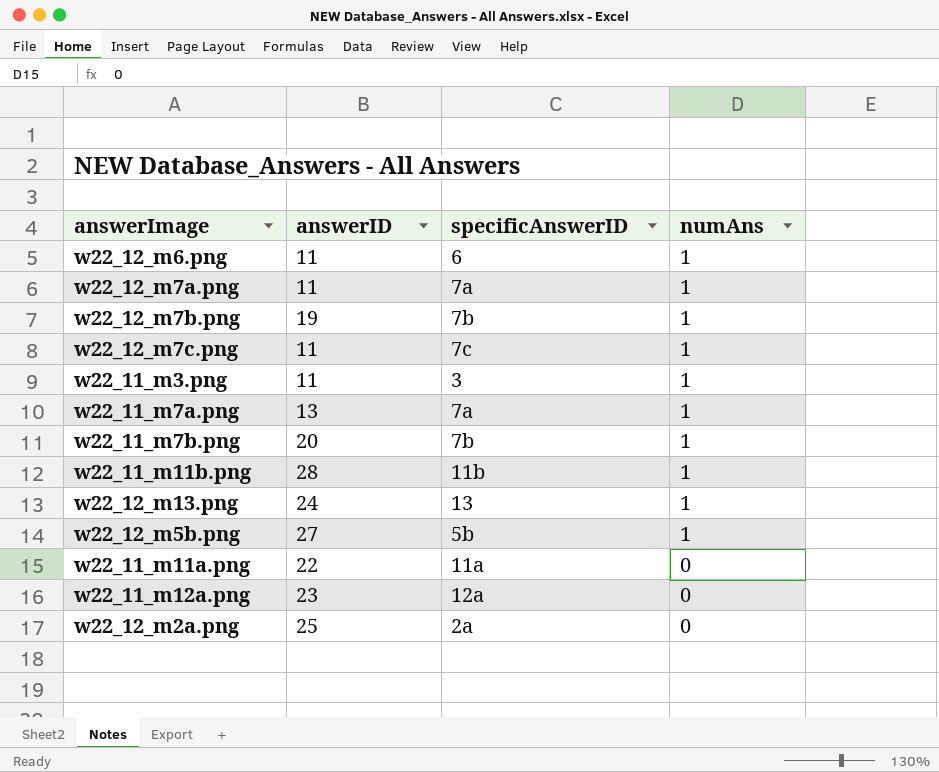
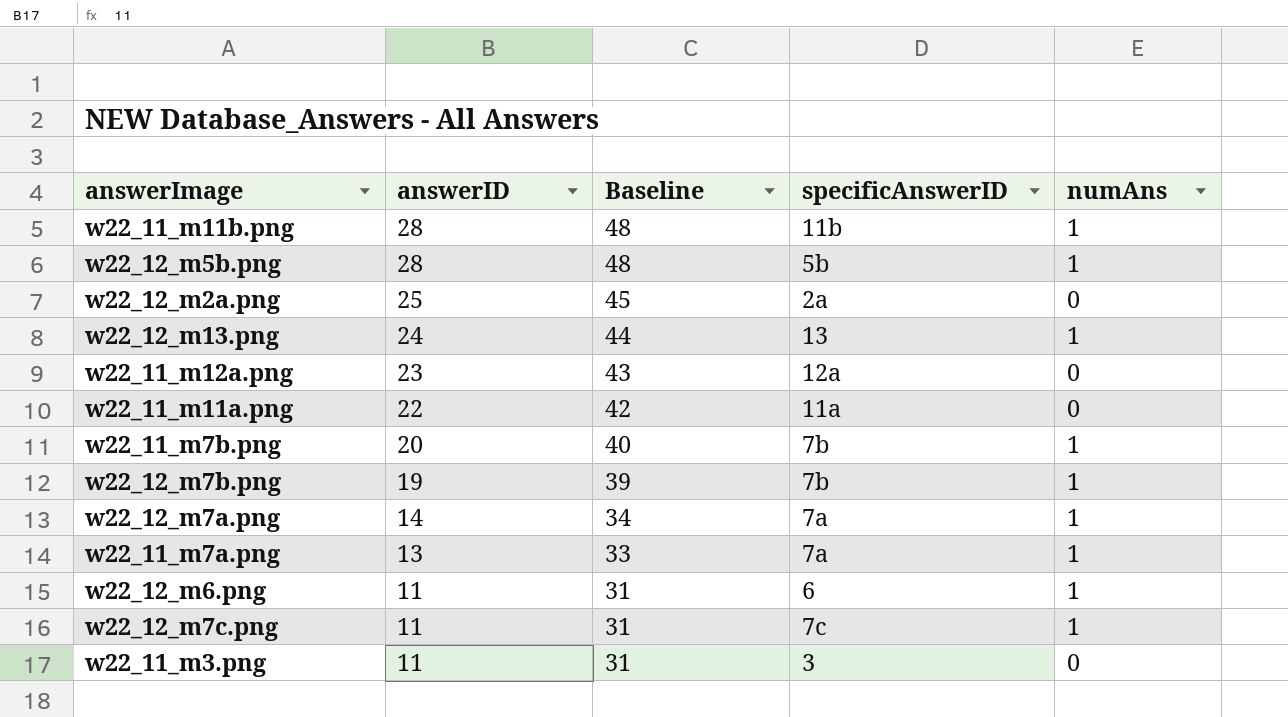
row order: numAns descending -> answerID descending
column Baseline | formula: none -> [answerID] + 20
w22_12_m5b.png | answerID: 27 -> 28
w22_12_m7a.png | answerID: 11 -> 14
w22_11_m3.png | numAns: 1 -> 0

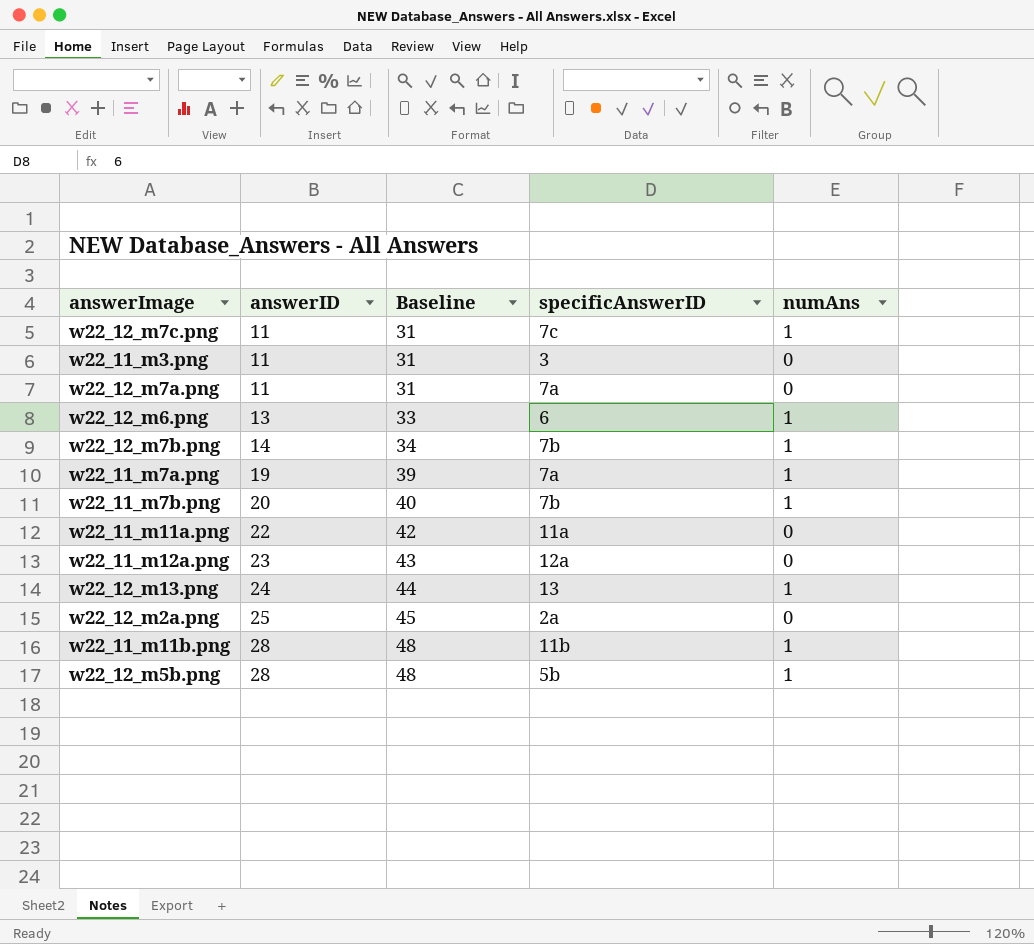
row order: answerID descending -> answerID ascending
w22_12_m7a.png | answerID: 14 -> 11
w22_12_m7a.png | Baseline: 34 -> 31
w22_12_m7a.png | numAns: 1 -> 0
w22_12_m6.png | answerID: 11 -> 13
w22_12_m6.png | Baseline: 31 -> 33
w22_12_m7b.png | answerID: 19 -> 14
w22_12_m7b.png | Baseline: 39 -> 34
w22_11_m7a.png | answerID: 13 -> 19
w22_11_m7a.png | Baseline: 33 -> 39

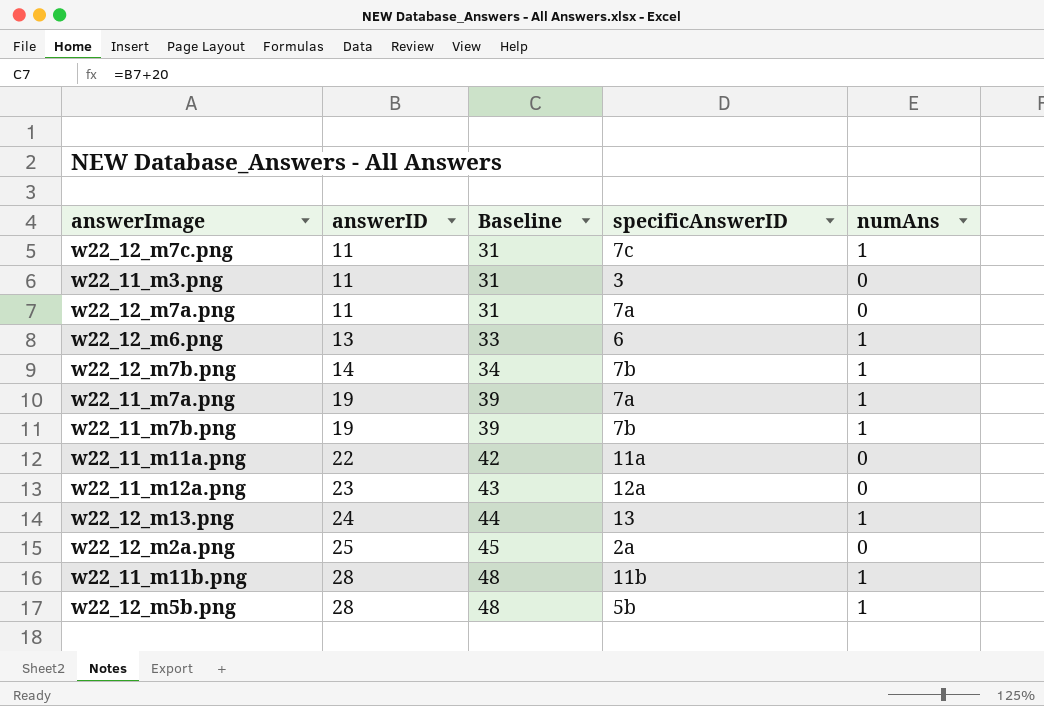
w22_11_m7b.png | answerID: 20 -> 19
w22_11_m7b.png | Baseline: 40 -> 39

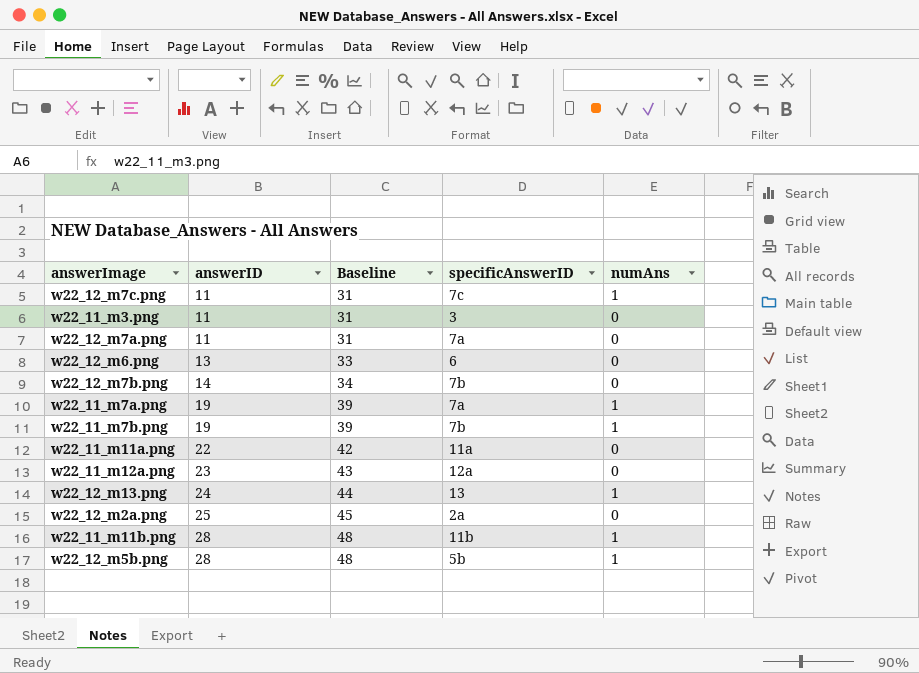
w22_12_m6.png | numAns: 1 -> 0
w22_12_m7b.png | numAns: 1 -> 0

